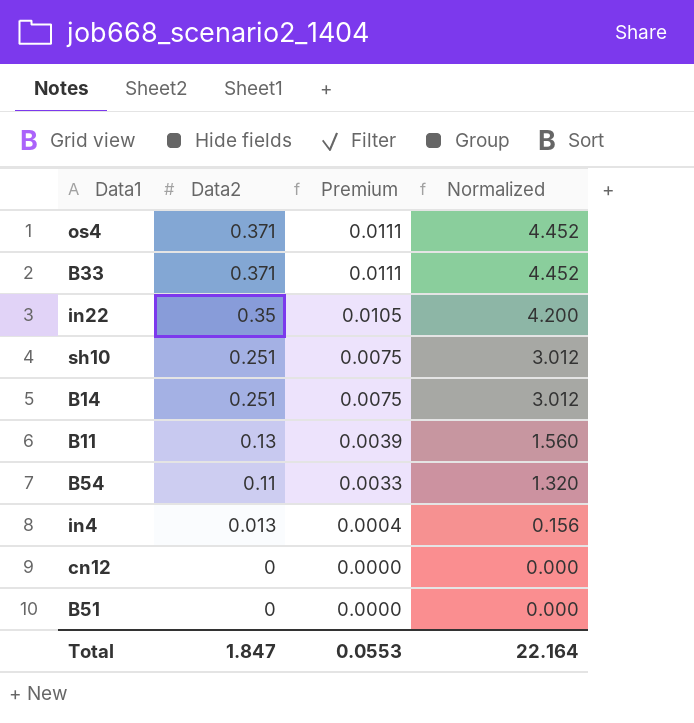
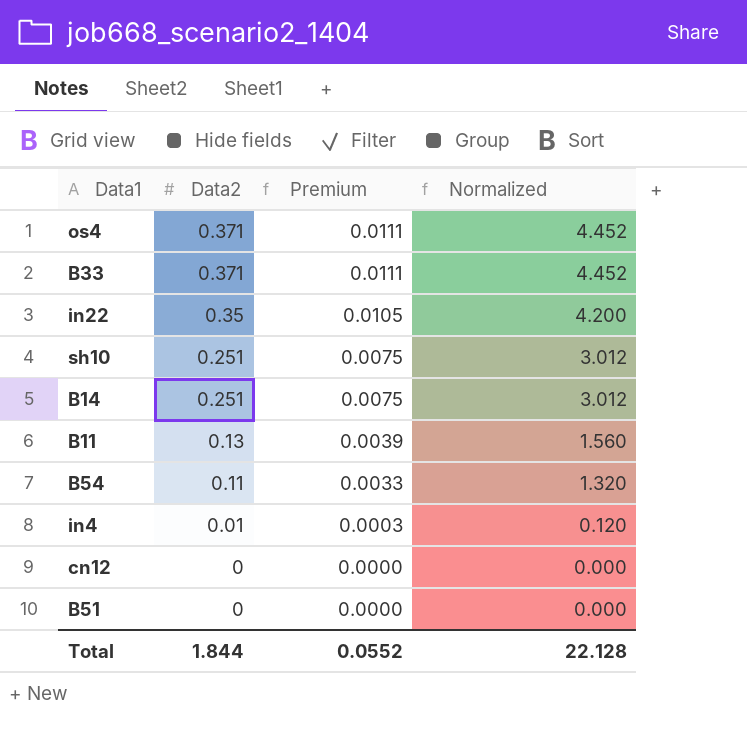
in4 | Data2: 0.013 -> 0.01
in4 | Premium: 0.0004 -> 0.0003
in4 | Normalized: 0.156 -> 0.120
Total | Data2: 1.847 -> 1.844
Total | Premium: 0.0553 -> 0.0552
Total | Normalized: 22.164 -> 22.128

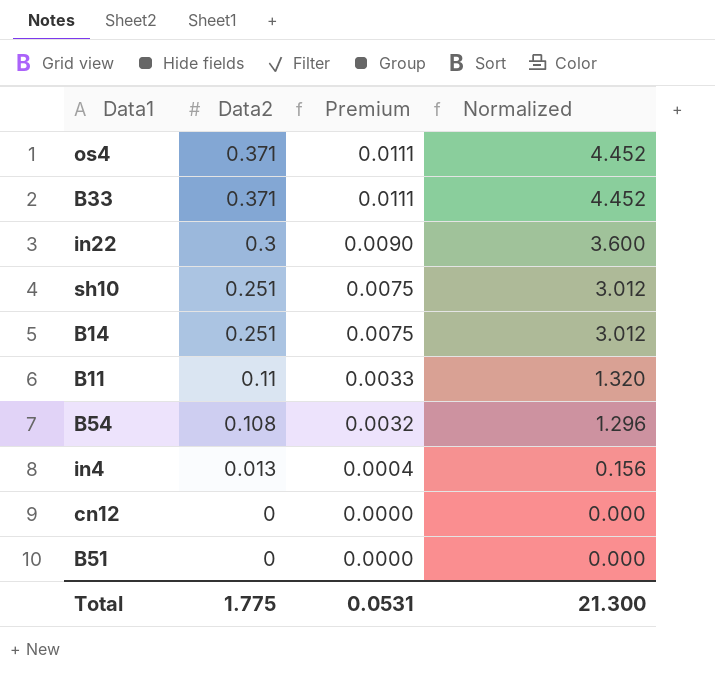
in22 | Data2: 0.35 -> 0.3
in22 | Premium: 0.0105 -> 0.0090
in22 | Normalized: 4.200 -> 3.600
B11 | Data2: 0.13 -> 0.11
B11 | Premium: 0.0039 -> 0.0033
B11 | Normalized: 1.560 -> 1.320
B54 | Data2: 0.11 -> 0.108
B54 | Premium: 0.0033 -> 0.0032
B54 | Normalized: 1.320 -> 1.296
in4 | Data2: 0.01 -> 0.013
in4 | Premium: 0.0003 -> 0.0004
in4 | Normalized: 0.120 -> 0.156
Total | Data2: 1.844 -> 1.775
Total | Premium: 0.0552 -> 0.0531
Total | Normalized: 22.128 -> 21.300

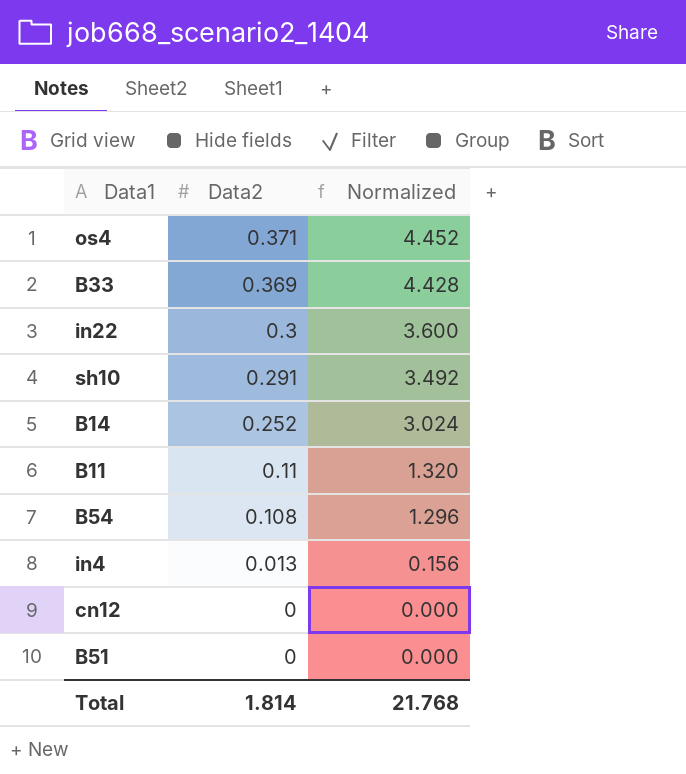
column Premium | formula: [Data2] * 0.03 -> none
B33 | Data2: 0.371 -> 0.369
B33 | Normalized: 4.452 -> 4.428
sh10 | Data2: 0.251 -> 0.291
sh10 | Normalized: 3.012 -> 3.492
B14 | Data2: 0.251 -> 0.252
B14 | Normalized: 3.012 -> 3.024
Total | Data2: 1.775 -> 1.814
Total | Normalized: 21.300 -> 21.768

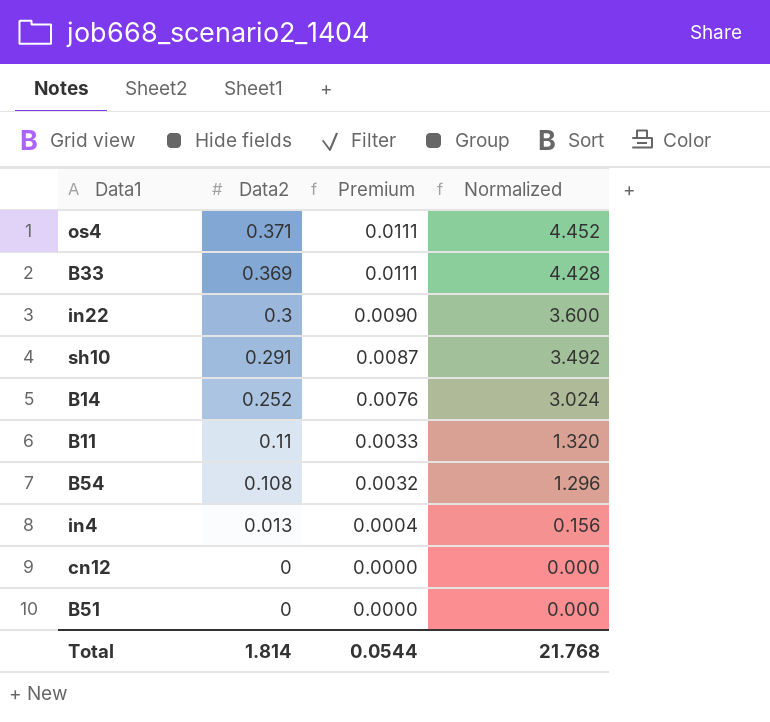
column Premium | formula: none -> [Data2] * 0.03

